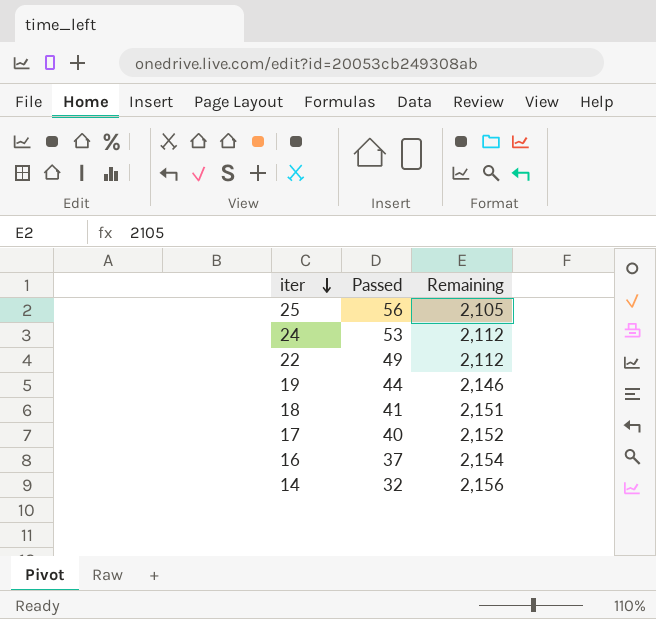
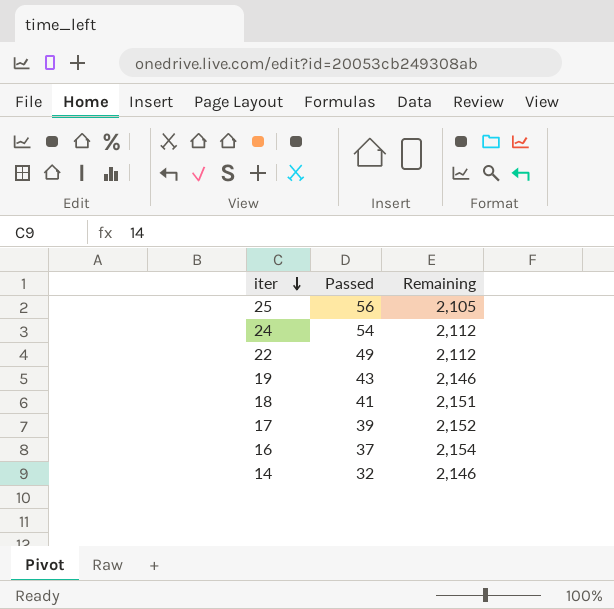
24 | Passed: 53 -> 54
19 | Passed: 44 -> 43
17 | Passed: 40 -> 39
14 | Remaining: 2,156 -> 2,146

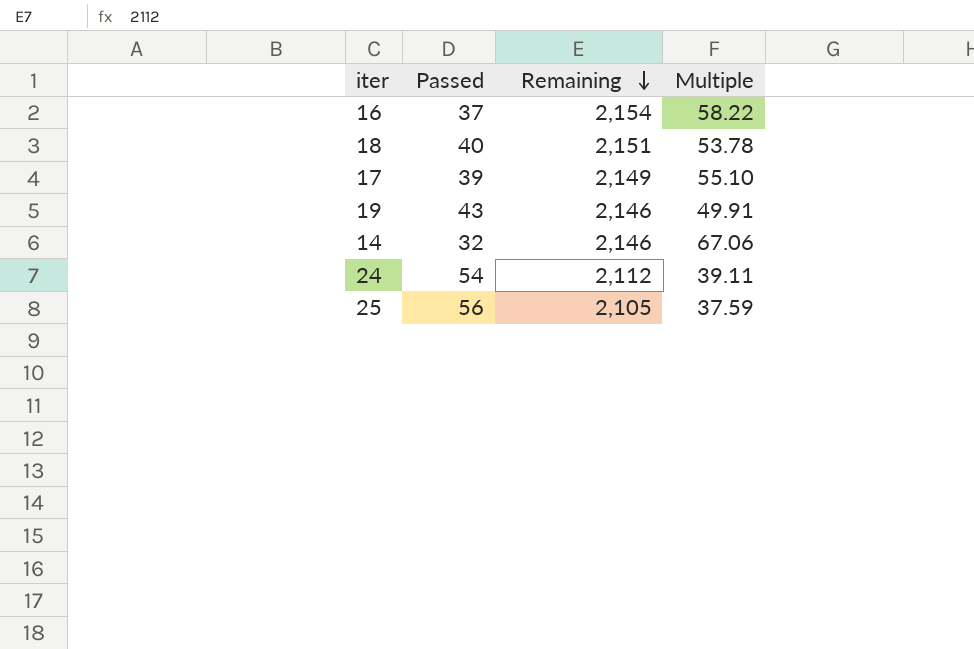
row order: iter descending -> Remaining descending
column Multiple | formula: none -> [Remaining] / [Passed]
row 22: 49 | 2,112 -> none
18 | Passed: 41 -> 40
17 | Remaining: 2,152 -> 2,149

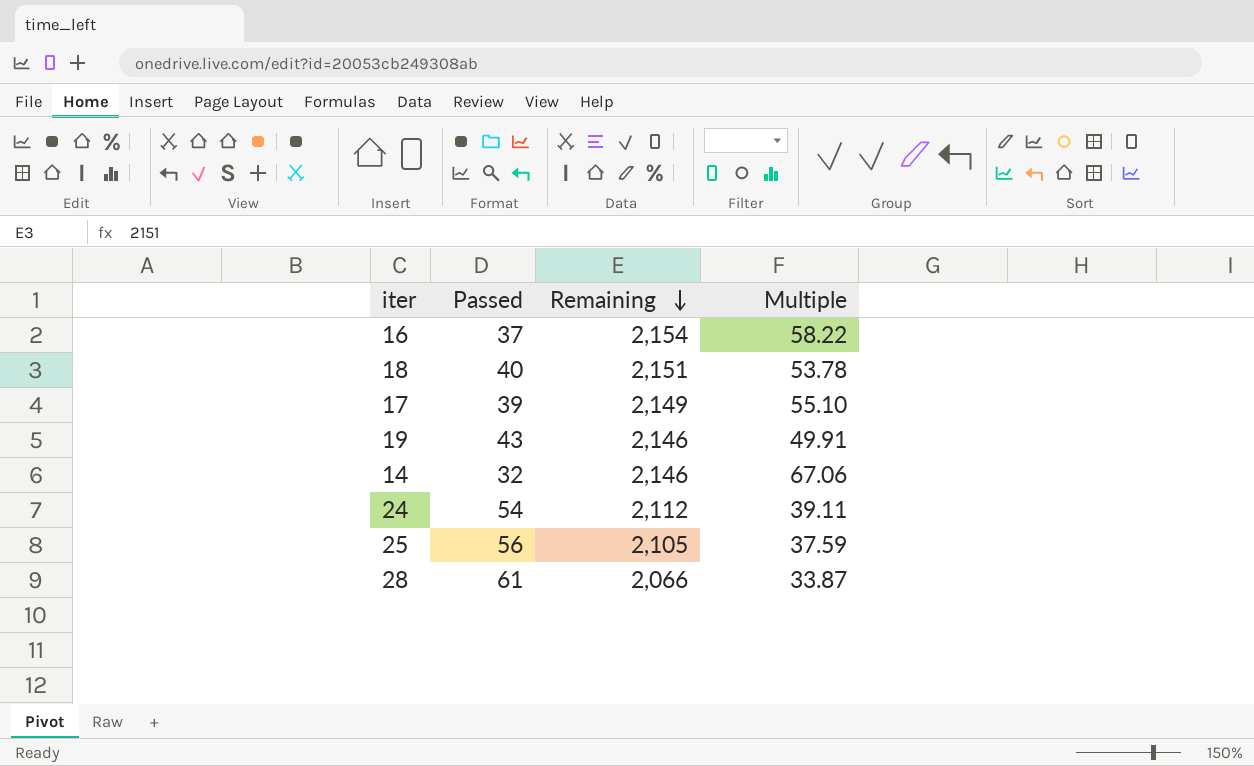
row 28: none -> 61 | 2,066 | 33.87

